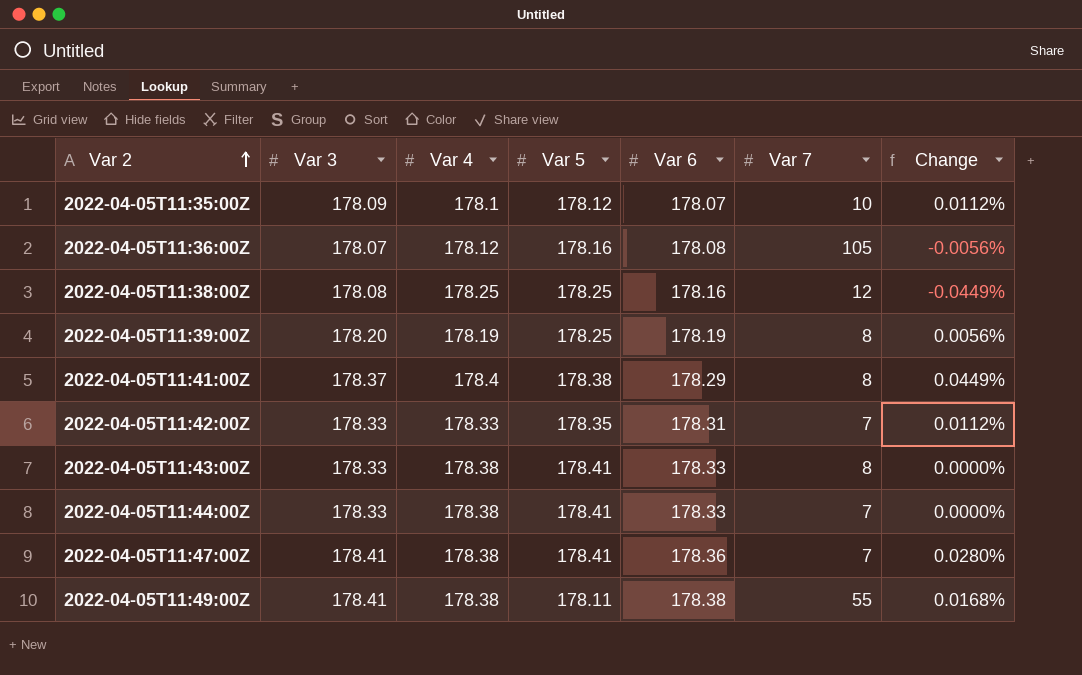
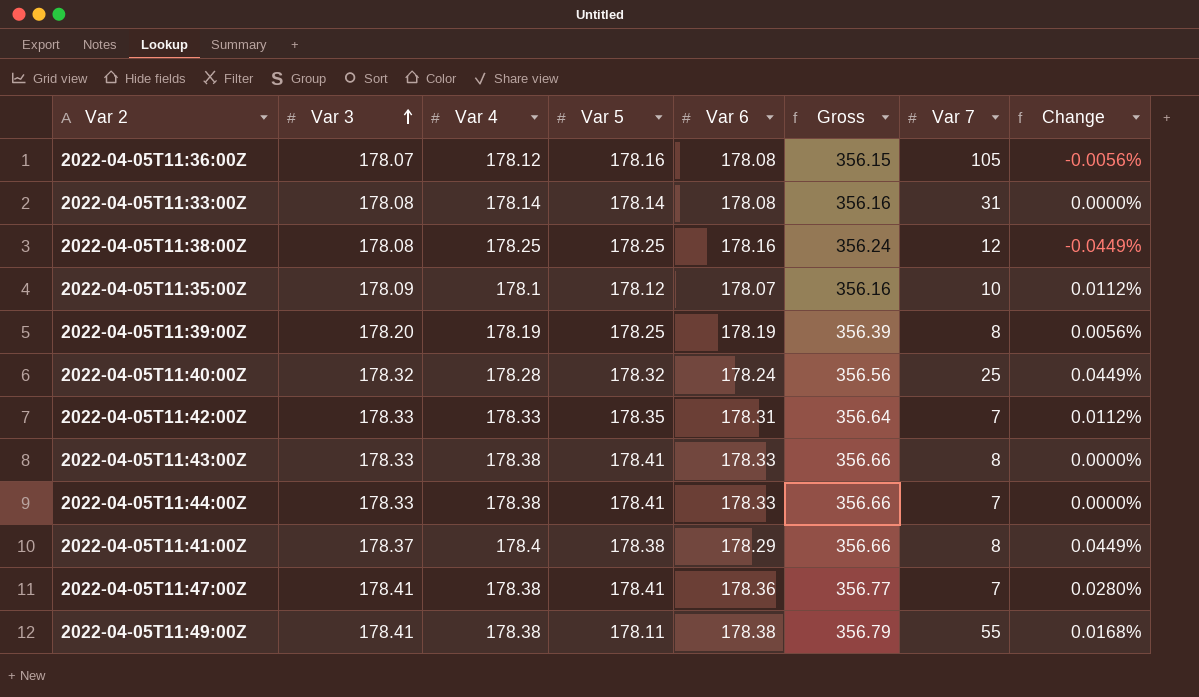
row order: Var 2 ascending -> Var 3 ascending
column Gross | formula: none -> [Var 3] + [Var 6]
row 2022-04-05T11:33:00Z: none -> 178.08 | 178.14 | 178.14 | 178.08 | 356.16 | 31 | 0.0000%
row 2022-04-05T11:40:00Z: none -> 178.32 | 178.28 | 178.32 | 178.24 | 356.56 | 25 | 0.0449%

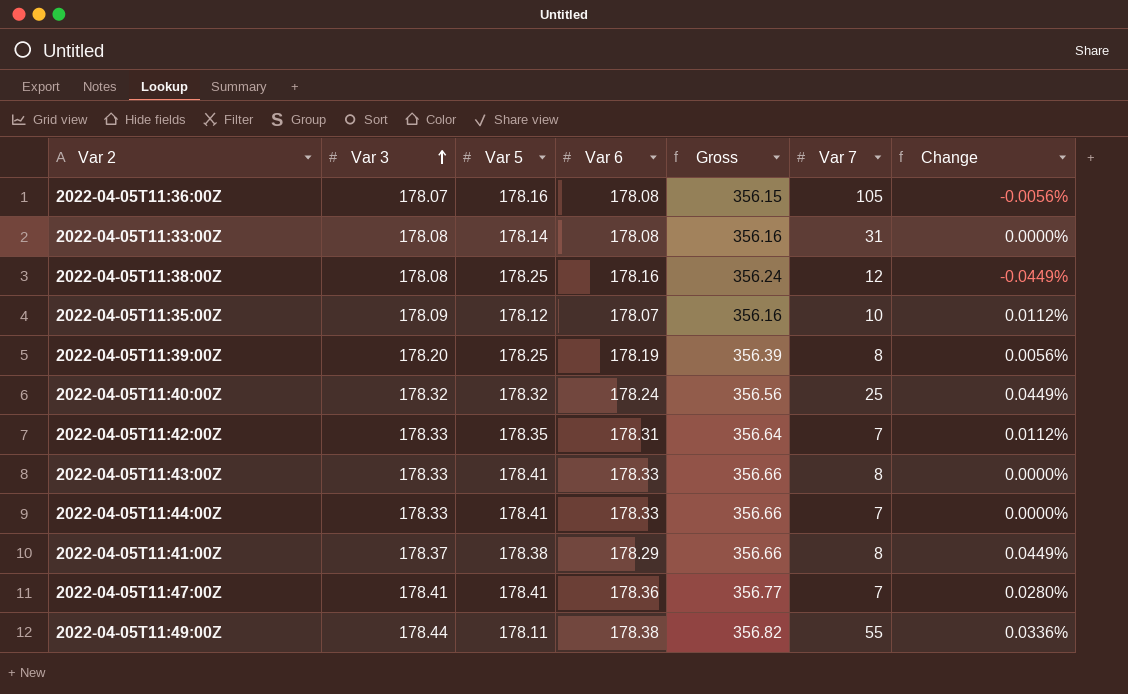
column Var 4 | position: 3 -> none
2022-04-05T11:49:00Z | Var 3: 178.41 -> 178.44
2022-04-05T11:49:00Z | Gross: 356.79 -> 356.82
2022-04-05T11:49:00Z | Change: 0.0168% -> 0.0336%

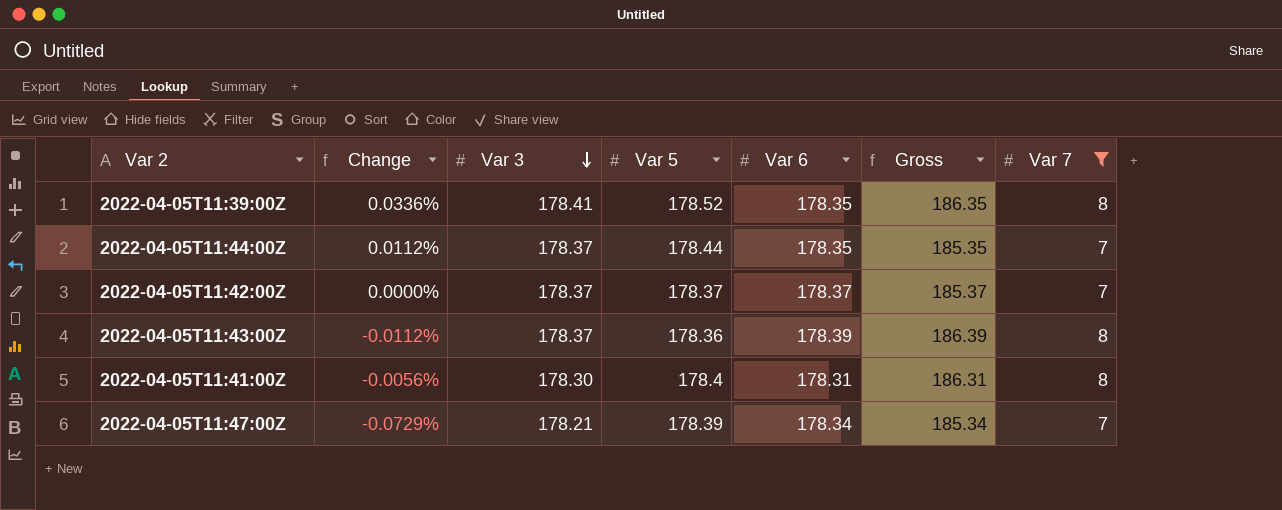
filter: none -> Var 7 <= 8
row order: Var 3 ascending -> Var 3 descending
column Change | position: 7 -> 2
column Gross | formula: [Var 3] + [Var 6] -> [Var 6] + [Var 7]
2022-04-05T11:39:00Z | Change: 0.0056% -> 0.0336%
2022-04-05T11:39:00Z | Var 3: 178.20 -> 178.41
2022-04-05T11:39:00Z | Var 5: 178.25 -> 178.52
2022-04-05T11:39:00Z | Var 6: 178.19 -> 178.35
2022-04-05T11:44:00Z | Change: 0.0000% -> 0.0112%
2022-04-05T11:44:00Z | Var 3: 178.33 -> 178.37
2022-04-05T11:44:00Z | Var 5: 178.41 -> 178.44
2022-04-05T11:44:00Z | Var 6: 178.33 -> 178.35
2022-04-05T11:42:00Z | Change: 0.0112% -> 0.0000%
2022-04-05T11:42:00Z | Var 3: 178.33 -> 178.37
2022-04-05T11:42:00Z | Var 5: 178.35 -> 178.37
2022-04-05T11:42:00Z | Var 6: 178.31 -> 178.37
2022-04-05T11:43:00Z | Change: 0.0000% -> -0.0112%
2022-04-05T11:43:00Z | Var 3: 178.33 -> 178.37
2022-04-05T11:43:00Z | Var 5: 178.41 -> 178.36
2022-04-05T11:43:00Z | Var 6: 178.33 -> 178.39
2022-04-05T11:41:00Z | Change: 0.0449% -> -0.0056%
2022-04-05T11:41:00Z | Var 3: 178.37 -> 178.30
2022-04-05T11:41:00Z | Var 5: 178.38 -> 178.4
2022-04-05T11:41:00Z | Var 6: 178.29 -> 178.31
2022-04-05T11:47:00Z | Change: 0.0280% -> -0.0729%
2022-04-05T11:47:00Z | Var 3: 178.41 -> 178.21
2022-04-05T11:47:00Z | Var 5: 178.41 -> 178.39
2022-04-05T11:47:00Z | Var 6: 178.36 -> 178.34

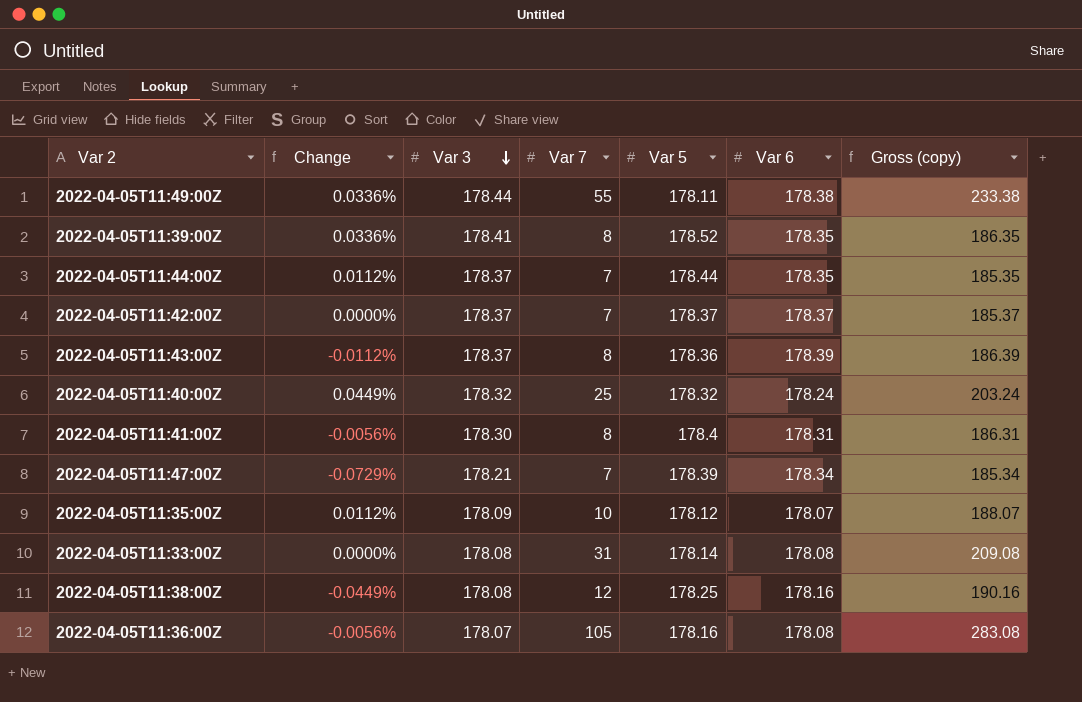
filter: Var 7 <= 8 -> none
column Var 7 | position: 7 -> 4
column name: Gross -> Gross (copy)

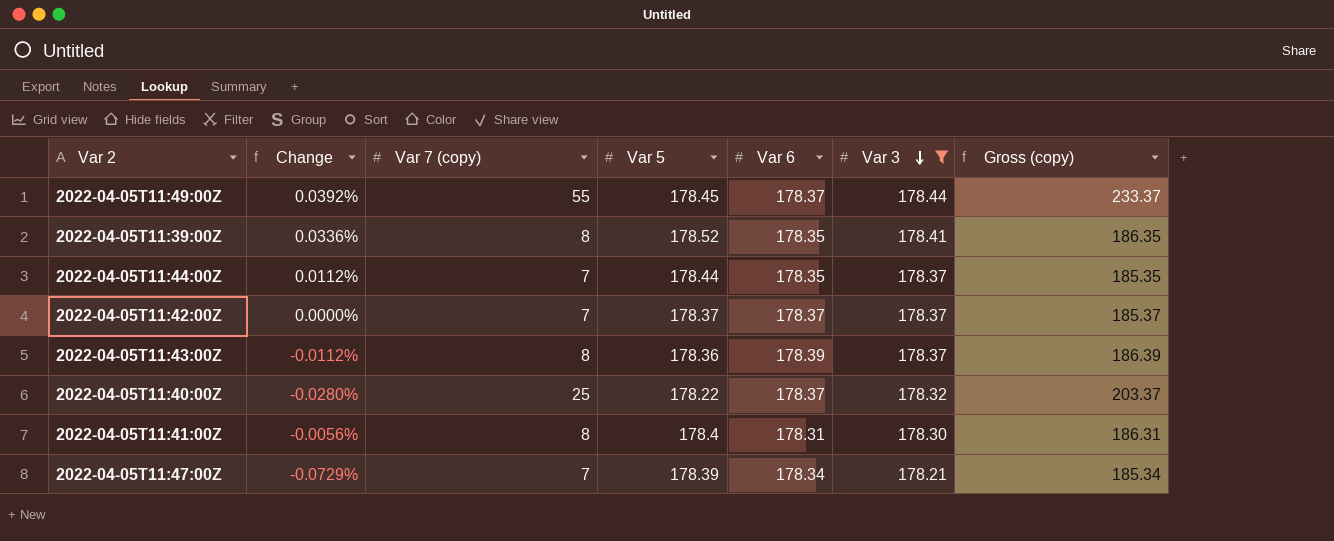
filter: none -> Var 3 >= 178.21
column name: Var 7 -> Var 7 (copy)
column Var 3 | position: 3 -> 6
2022-04-05T11:49:00Z | Change: 0.0336% -> 0.0392%
2022-04-05T11:49:00Z | Var 5: 178.11 -> 178.45
2022-04-05T11:49:00Z | Var 6: 178.38 -> 178.37
2022-04-05T11:49:00Z | Gross (copy): 233.38 -> 233.37
2022-04-05T11:40:00Z | Change: 0.0449% -> -0.0280%
2022-04-05T11:40:00Z | Var 5: 178.32 -> 178.22
2022-04-05T11:40:00Z | Var 6: 178.24 -> 178.37
2022-04-05T11:40:00Z | Gross (copy): 203.24 -> 203.37

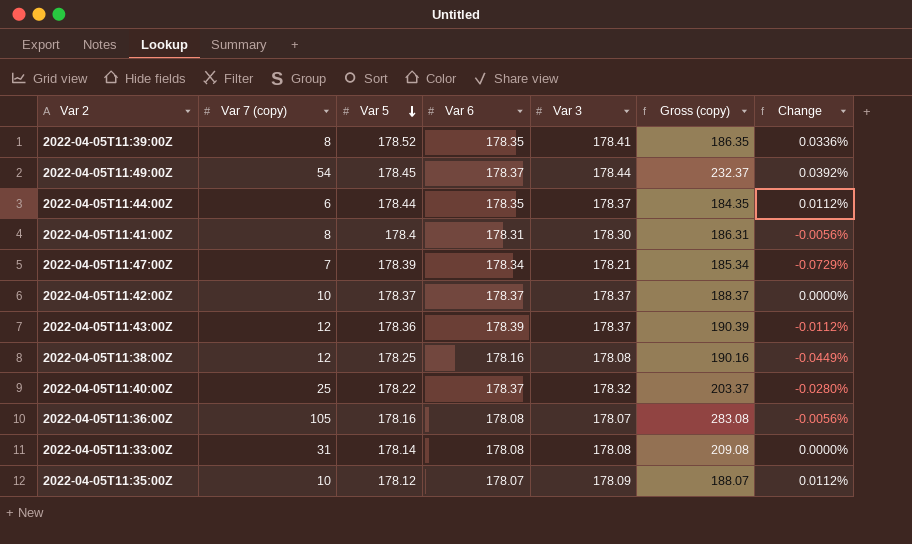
filter: Var 3 >= 178.21 -> none
row order: Var 3 descending -> Var 5 descending
column Change | position: 2 -> 7
2022-04-05T11:49:00Z | Var 7 (copy): 55 -> 54
2022-04-05T11:49:00Z | Gross (copy): 233.37 -> 232.37
2022-04-05T11:44:00Z | Var 7 (copy): 7 -> 6
2022-04-05T11:44:00Z | Gross (copy): 185.35 -> 184.35
2022-04-05T11:42:00Z | Var 7 (copy): 7 -> 10
2022-04-05T11:42:00Z | Gross (copy): 185.37 -> 188.37
2022-04-05T11:43:00Z | Var 7 (copy): 8 -> 12
2022-04-05T11:43:00Z | Gross (copy): 186.39 -> 190.39

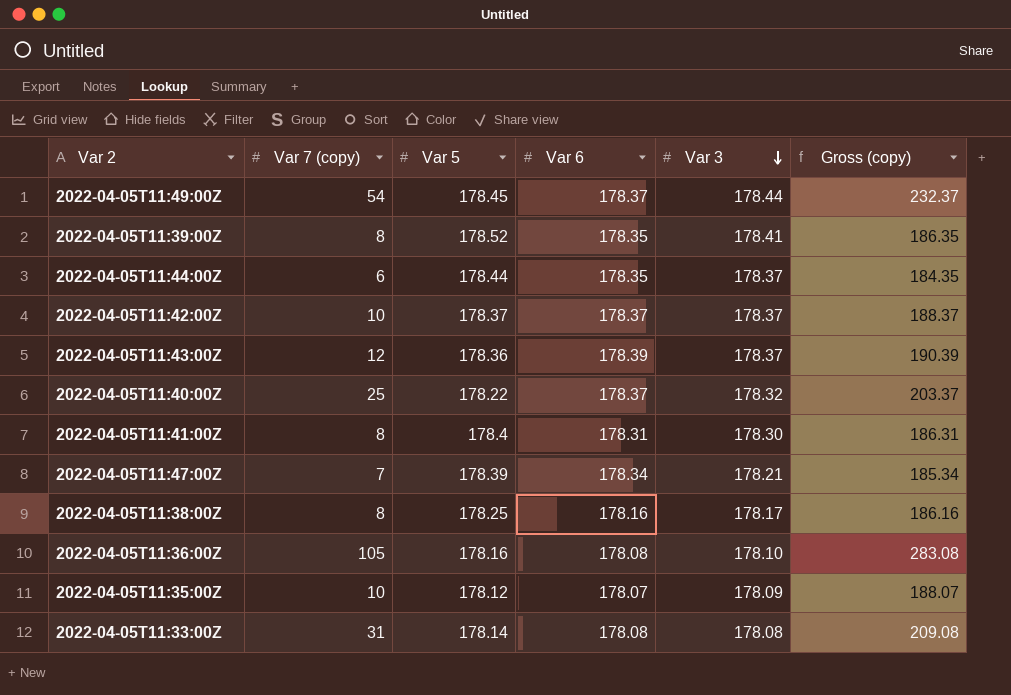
row order: Var 5 descending -> Var 3 descending
column Change | formula: ([Var 3] - [Var 6]) / [Var 6] -> none
2022-04-05T11:38:00Z | Var 7 (copy): 12 -> 8
2022-04-05T11:38:00Z | Var 3: 178.08 -> 178.17
2022-04-05T11:38:00Z | Gross (copy): 190.16 -> 186.16
2022-04-05T11:36:00Z | Var 3: 178.07 -> 178.10

